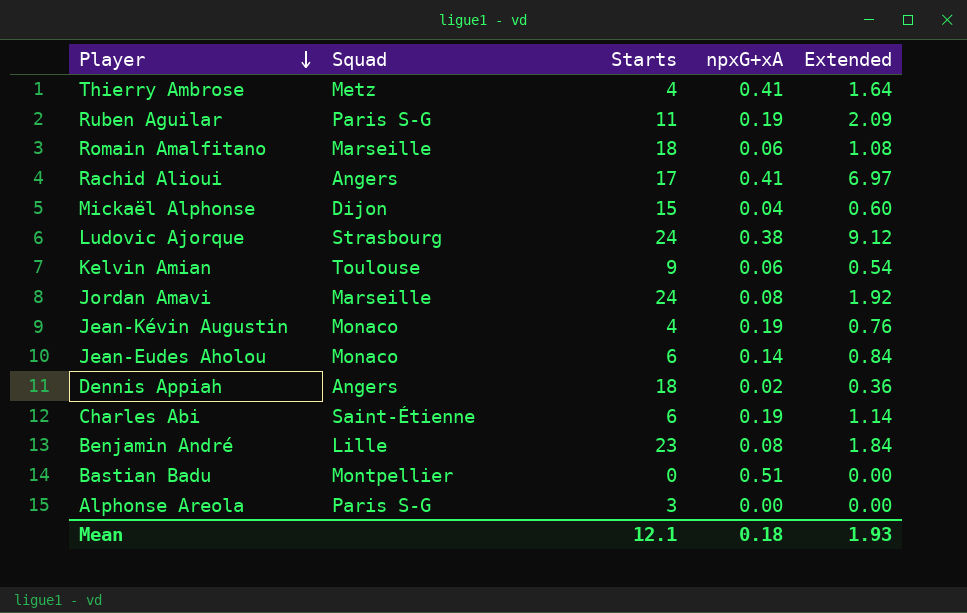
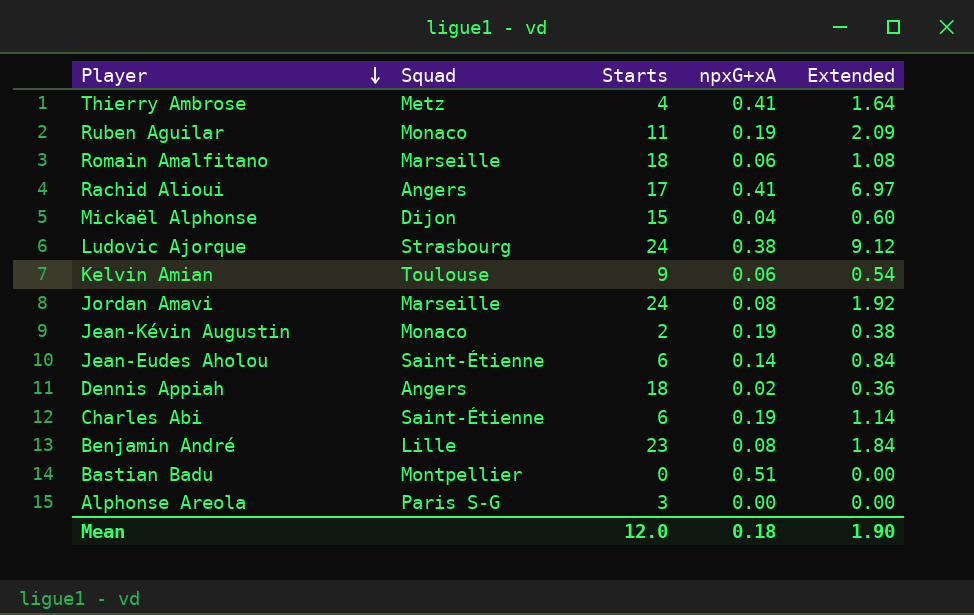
Ruben Aguilar | Squad: Paris S-G -> Monaco
Jean-Kévin Augustin | Starts: 4 -> 2
Jean-Kévin Augustin | Extended: 0.76 -> 0.38
Jean-Eudes Aholou | Squad: Monaco -> Saint-Étienne
Mean | Starts: 12.1 -> 12.0
Mean | Extended: 1.93 -> 1.90

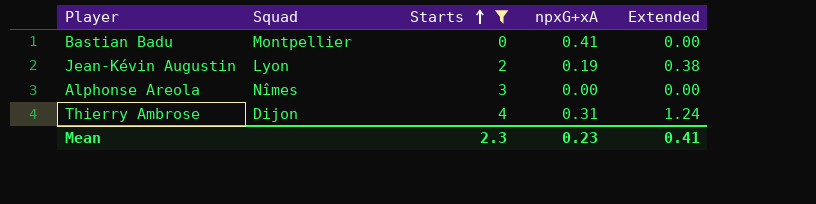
filter: none -> Starts <= 4
row order: Player descending -> Starts ascending
Bastian Badu | npxG+xA: 0.51 -> 0.41
Jean-Kévin Augustin | Squad: Monaco -> Lyon
Alphonse Areola | Squad: Paris S-G -> Nîmes
Thierry Ambrose | Squad: Metz -> Dijon
Thierry Ambrose | npxG+xA: 0.41 -> 0.31
Thierry Ambrose | Extended: 1.64 -> 1.24
Mean | Starts: 12.0 -> 2.3
Mean | npxG+xA: 0.18 -> 0.23
Mean | Extended: 1.90 -> 0.41

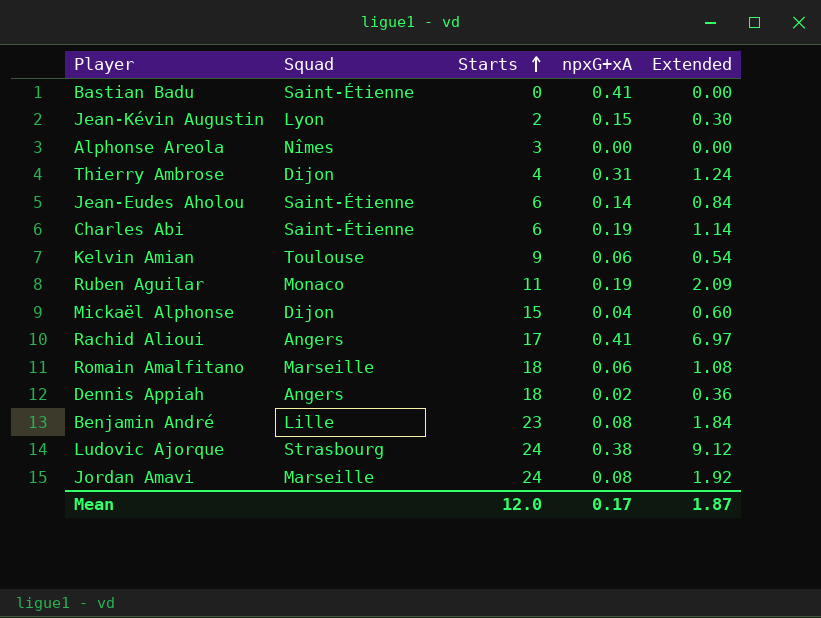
filter: Starts <= 4 -> none
Bastian Badu | Squad: Montpellier -> Saint-Étienne
Jean-Kévin Augustin | npxG+xA: 0.19 -> 0.15
Jean-Kévin Augustin | Extended: 0.38 -> 0.30
Mean | Starts: 2.3 -> 12.0
Mean | npxG+xA: 0.23 -> 0.17
Mean | Extended: 0.41 -> 1.87

